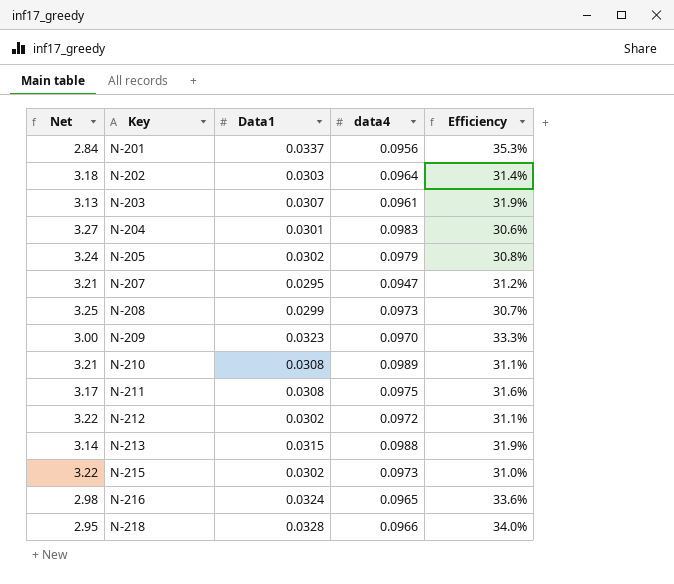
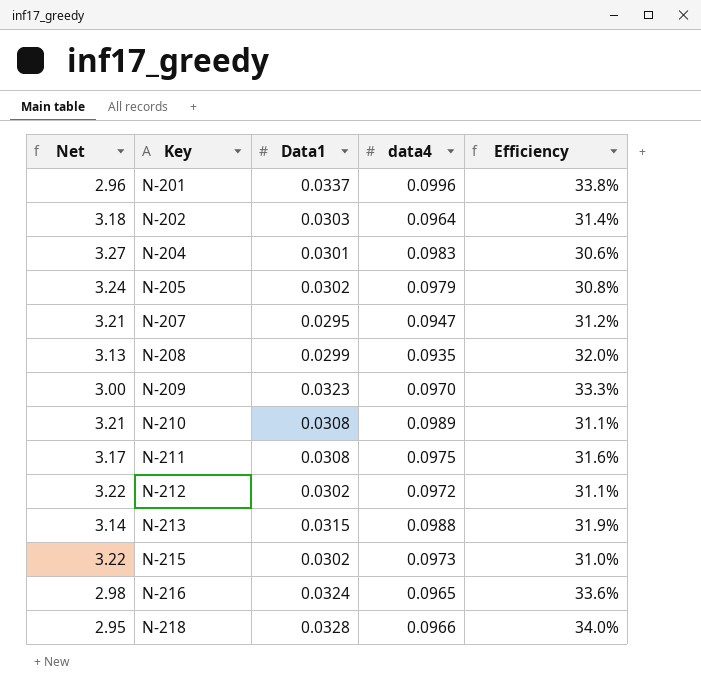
row N-203: 3.13 | 0.0307 | 0.0961 | 31.9% -> none
N-201 | Net: 2.84 -> 2.96
N-201 | data4: 0.0956 -> 0.0996
N-201 | Efficiency: 35.3% -> 33.8%
N-208 | Net: 3.25 -> 3.13
N-208 | data4: 0.0973 -> 0.0935
N-208 | Efficiency: 30.7% -> 32.0%

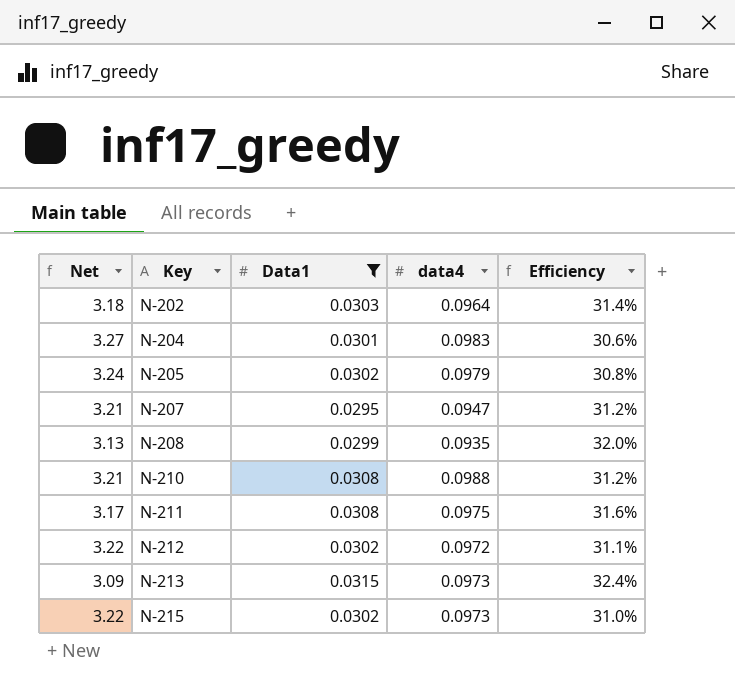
filter: none -> Data1 <= 0.0315
N-210 | data4: 0.0989 -> 0.0988
N-210 | Efficiency: 31.1% -> 31.2%
N-213 | Net: 3.14 -> 3.09
N-213 | data4: 0.0988 -> 0.0973
N-213 | Efficiency: 31.9% -> 32.4%

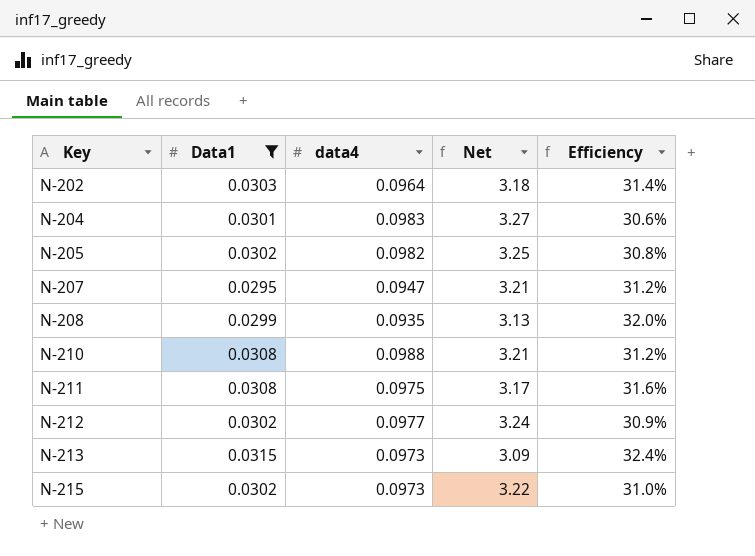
column Net | position: 1 -> 4
N-205 | data4: 0.0979 -> 0.0982
N-205 | Net: 3.24 -> 3.25
N-212 | data4: 0.0972 -> 0.0977
N-212 | Net: 3.22 -> 3.24
N-212 | Efficiency: 31.1% -> 30.9%

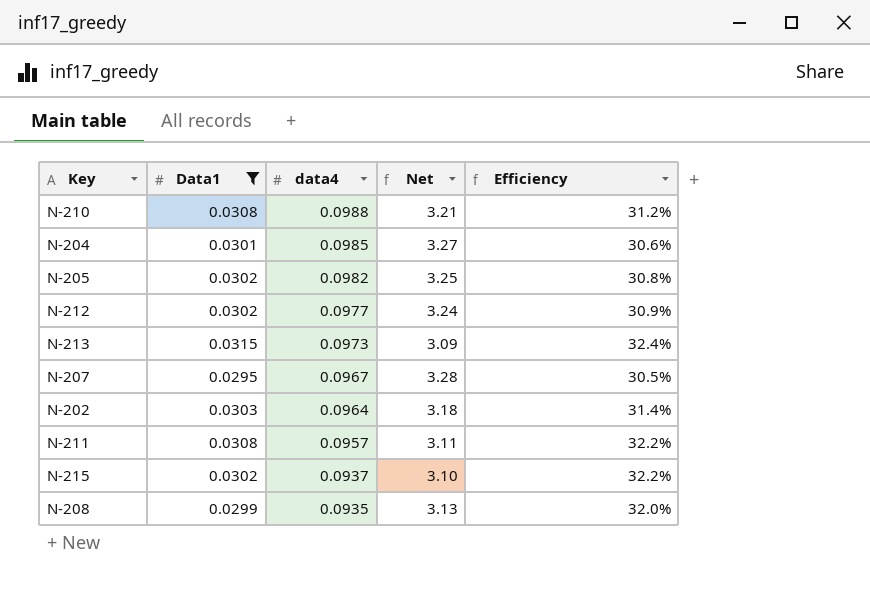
row order: Key ascending -> data4 descending
N-204 | data4: 0.0983 -> 0.0985
N-207 | data4: 0.0947 -> 0.0967
N-207 | Net: 3.21 -> 3.28
N-207 | Efficiency: 31.2% -> 30.5%
N-211 | data4: 0.0975 -> 0.0957
N-211 | Net: 3.17 -> 3.11
N-211 | Efficiency: 31.6% -> 32.2%
N-215 | data4: 0.0973 -> 0.0937
N-215 | Net: 3.22 -> 3.10
N-215 | Efficiency: 31.0% -> 32.2%

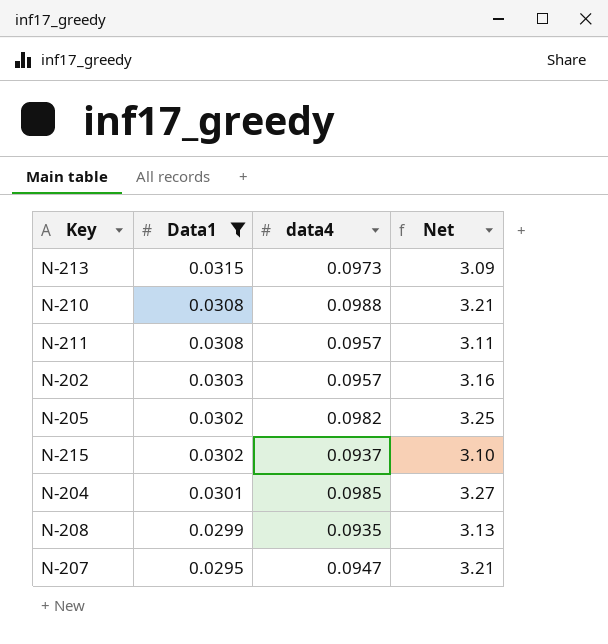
row order: data4 descending -> Data1 descending
column Efficiency | formula: [Data1] / [data4] -> none
row N-212: 0.0302 | 0.0977 | 3.24 | 30.9% -> none
N-202 | data4: 0.0964 -> 0.0957
N-202 | Net: 3.18 -> 3.16
N-207 | data4: 0.0967 -> 0.0947
N-207 | Net: 3.28 -> 3.21

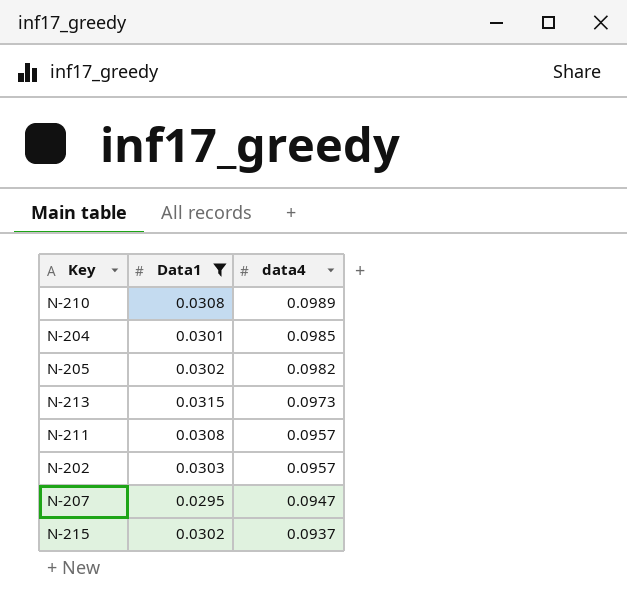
row order: Data1 descending -> data4 descending
column Net | formula: [data4] / [Data1] -> none
row N-208: 0.0299 | 0.0935 | 3.13 -> none
N-210 | data4: 0.0988 -> 0.0989

